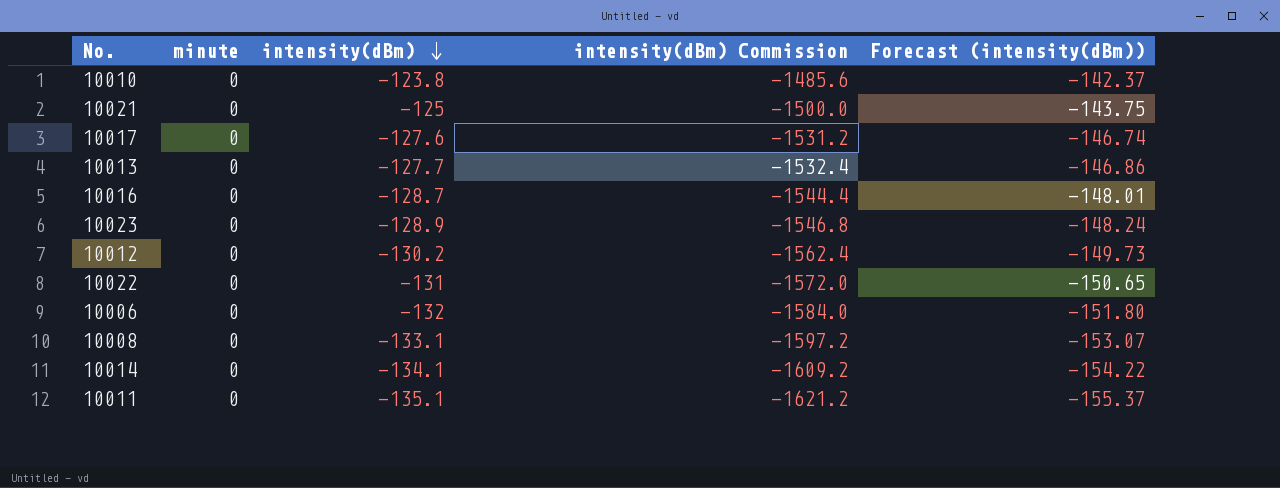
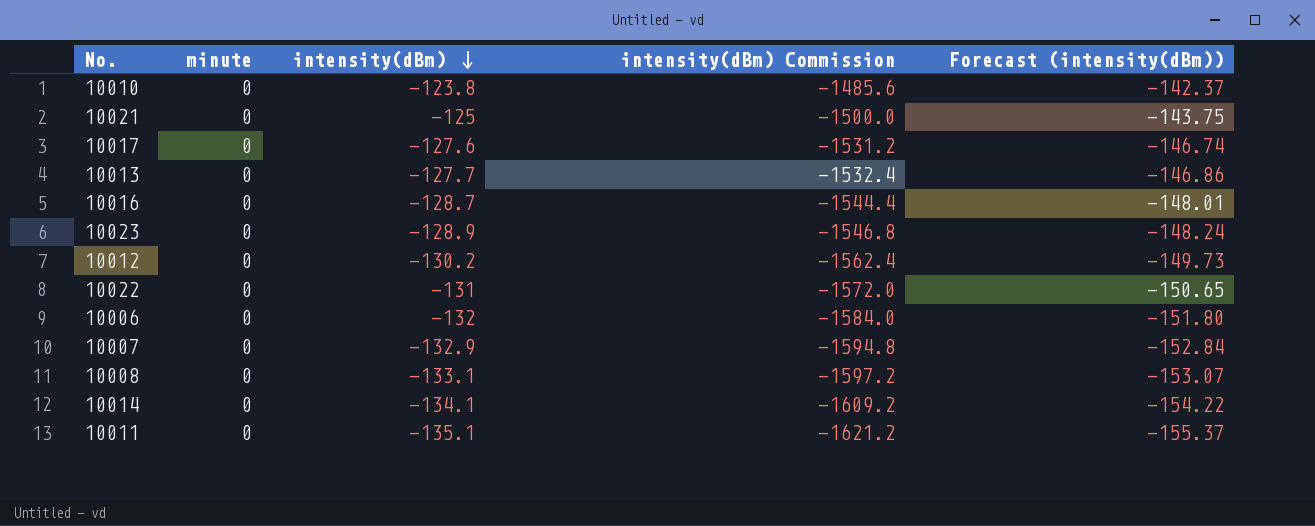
row 10007: none -> 0 | -132.9 | -1594.8 | -152.84

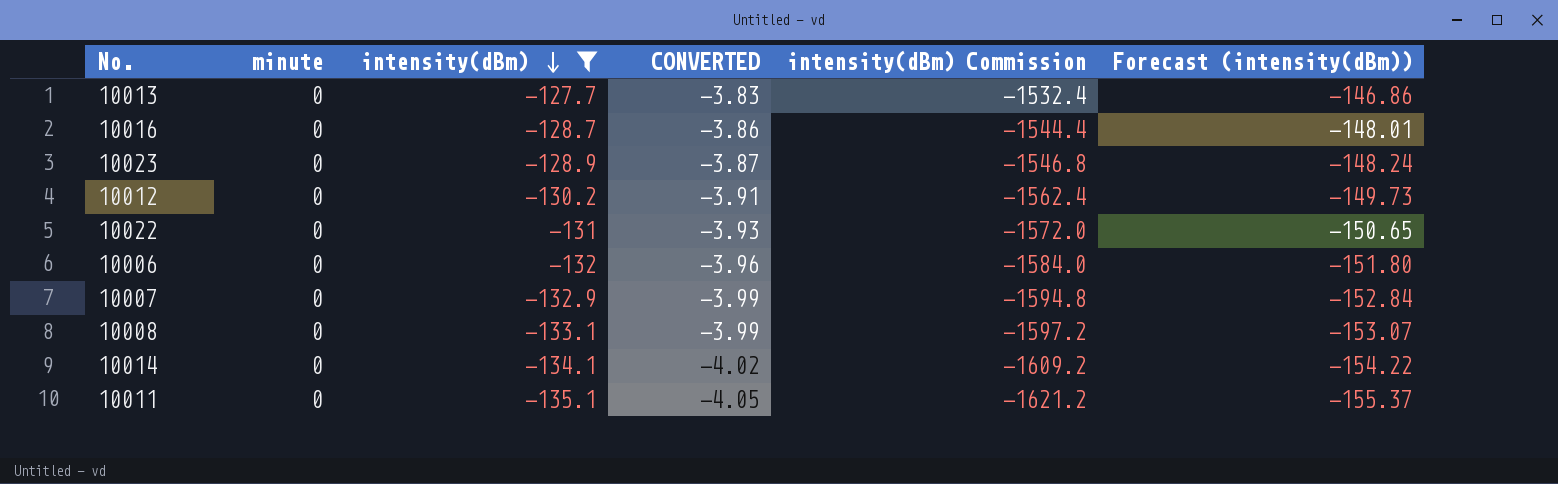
filter: none -> intensity(dBm) <= -127.7
column CONVERTED | formula: none -> [intensity(dBm)] * 0.03

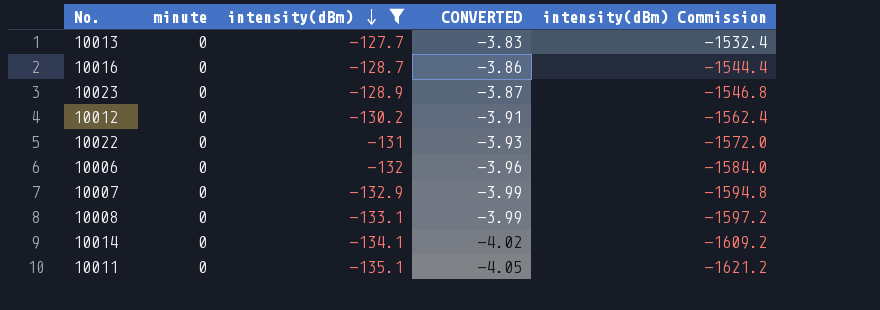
column Forecast (intensity(dBm)) | formula: [intensity(dBm)] * 1.15 -> none

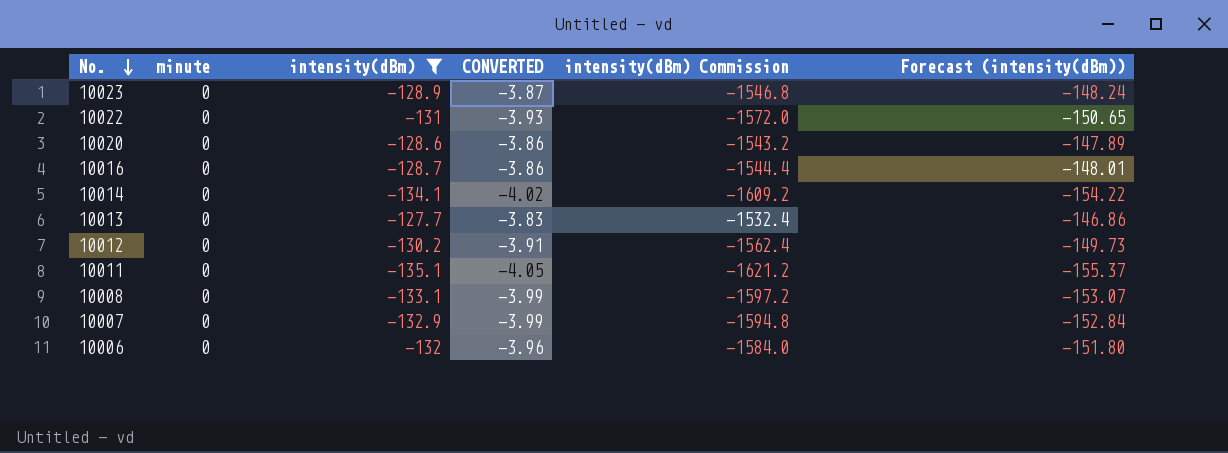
row order: intensity(dBm) descending -> No. descending
column Forecast (intensity(dBm)) | formula: none -> [intensity(dBm)] * 1.15
row 10020: none -> 0 | -128.6 | -3.86 | -1543.2 | -147.89

